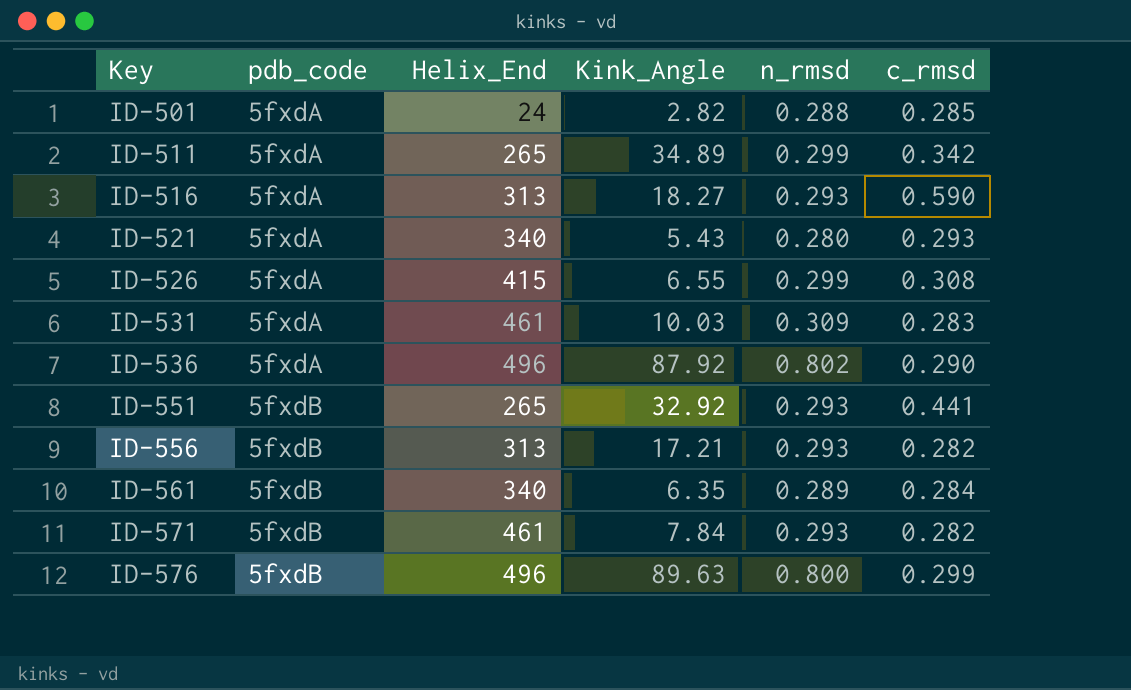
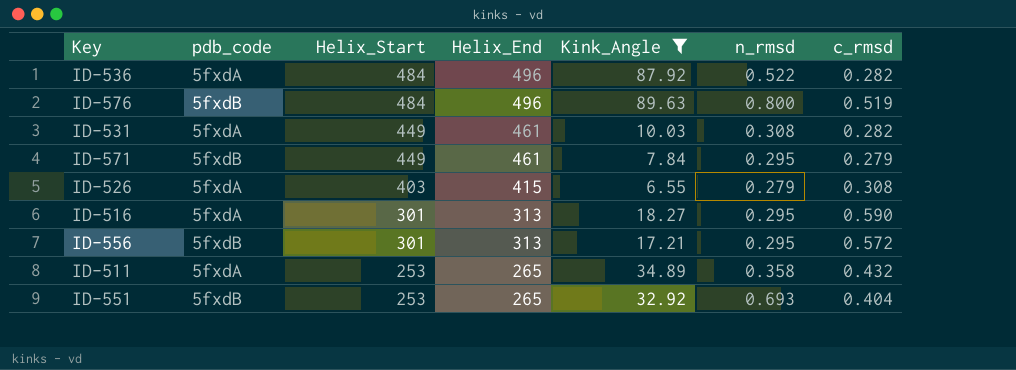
filter: none -> Kink_Angle >= 6.55
row order: Key ascending -> Helix_Start descending
column Helix_Start | position: none -> 3
ID-536 | n_rmsd: 0.802 -> 0.522
ID-536 | c_rmsd: 0.290 -> 0.282
ID-576 | c_rmsd: 0.299 -> 0.519
ID-531 | n_rmsd: 0.309 -> 0.308
ID-531 | c_rmsd: 0.283 -> 0.282
ID-571 | n_rmsd: 0.293 -> 0.295
ID-571 | c_rmsd: 0.282 -> 0.279
ID-526 | n_rmsd: 0.299 -> 0.279
ID-516 | n_rmsd: 0.293 -> 0.295
ID-556 | n_rmsd: 0.293 -> 0.295
ID-556 | c_rmsd: 0.282 -> 0.572
ID-511 | n_rmsd: 0.299 -> 0.358
ID-511 | c_rmsd: 0.342 -> 0.432
ID-551 | n_rmsd: 0.293 -> 0.693
ID-551 | c_rmsd: 0.441 -> 0.404

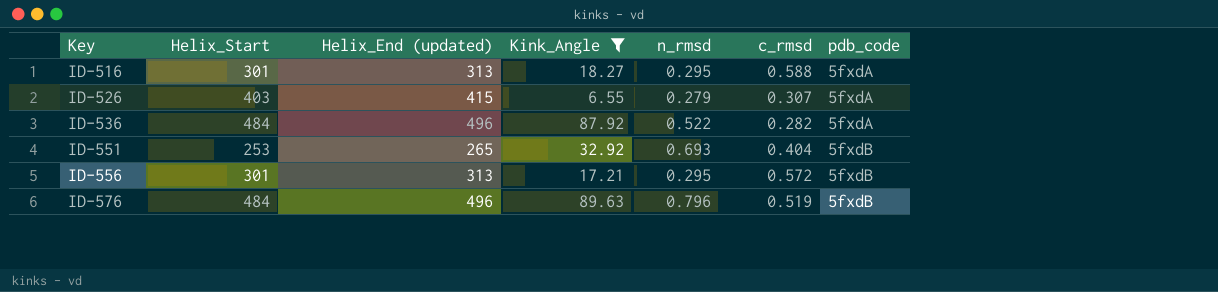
row order: Helix_Start descending -> Key ascending
column name: Helix_End -> Helix_End (updated)
column pdb_code | position: 2 -> 7
row ID-531: 5fxdA | 449 | 461 | 10.03 | 0.308 | 0.282 -> none
row ID-571: 5fxdB | 449 | 461 | 7.84 | 0.295 | 0.279 -> none
row ID-511: 5fxdA | 253 | 265 | 34.89 | 0.358 | 0.432 -> none
ID-516 | c_rmsd: 0.590 -> 0.588
ID-526 | c_rmsd: 0.308 -> 0.307
ID-576 | n_rmsd: 0.800 -> 0.796

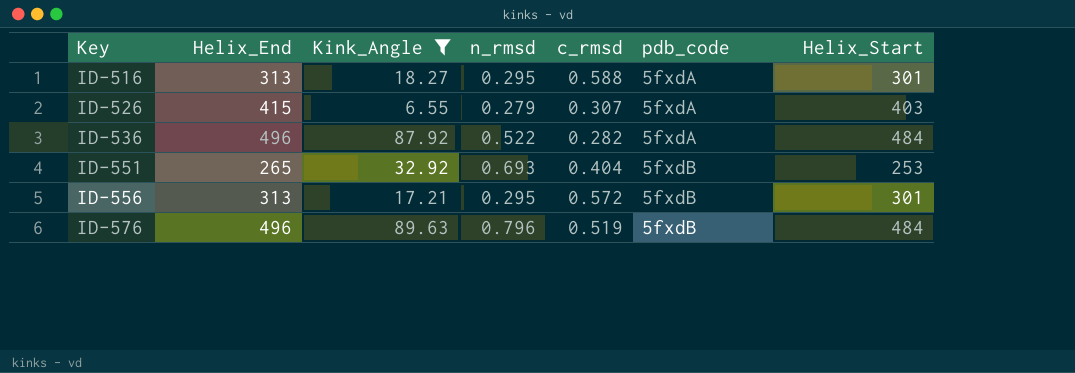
column name: Helix_End (updated) -> Helix_End
column Helix_Start | position: 2 -> 7

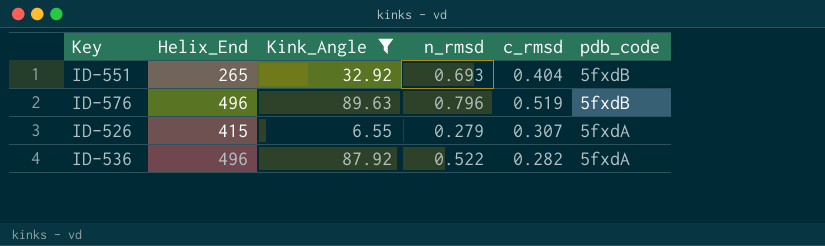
row order: Key ascending -> pdb_code descending
column Helix_Start | position: 7 -> none
row ID-516: 313 | 18.27 | 0.295 | 0.588 | 5fxdA | 301 -> none
row ID-556: 313 | 17.21 | 0.295 | 0.572 | 5fxdB | 301 -> none

